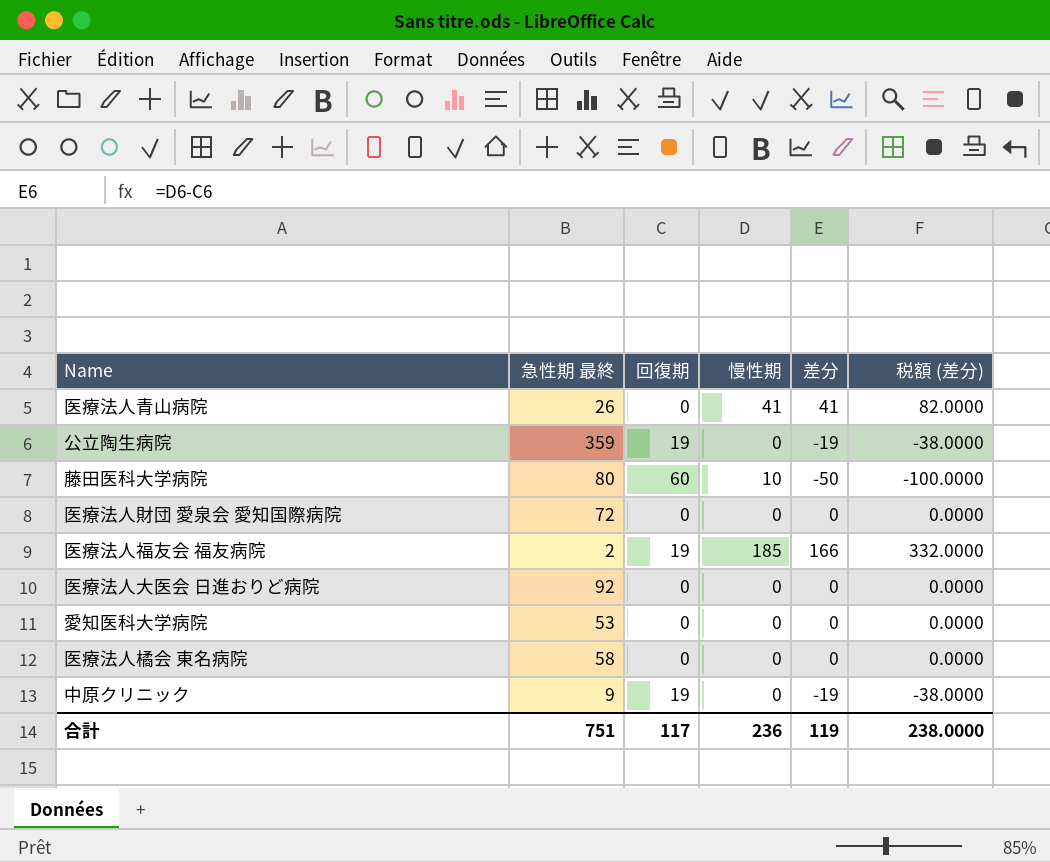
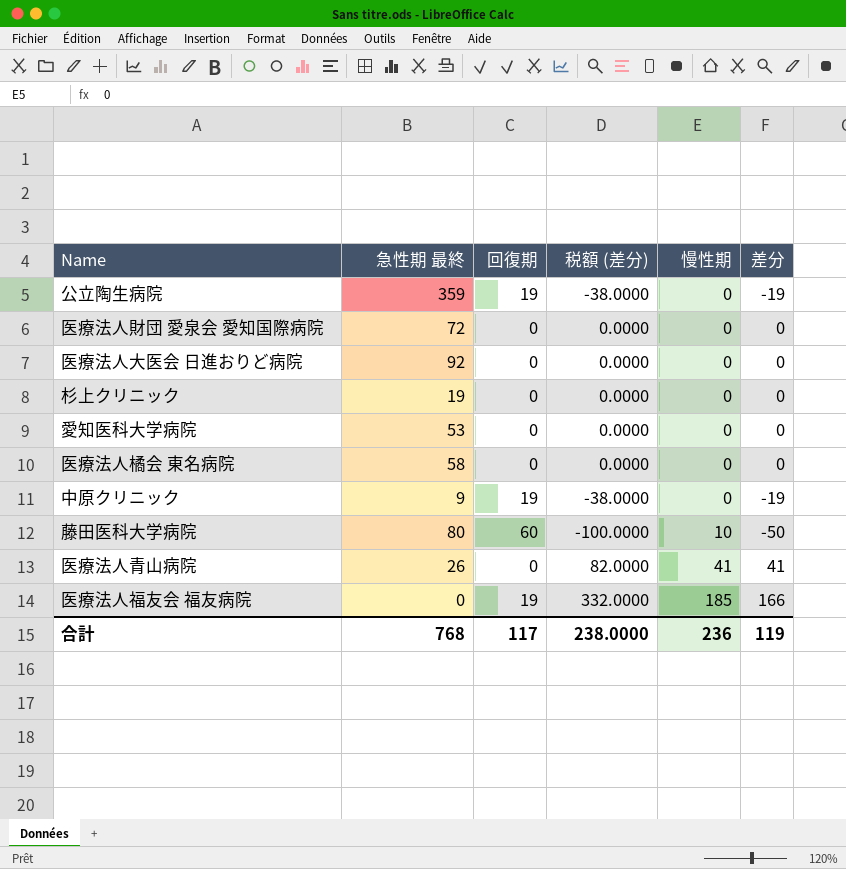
row order: none -> 慢性期 ascending
column 税額 (差分) | position: 6 -> 4
row 杉上クリニック: none -> 19 | 0 | 0.0000 | 0 | 0
医療法人福友会 福友病院 | 急性期 最終: 2 -> 0
合計 | 急性期 最終: 751 -> 768

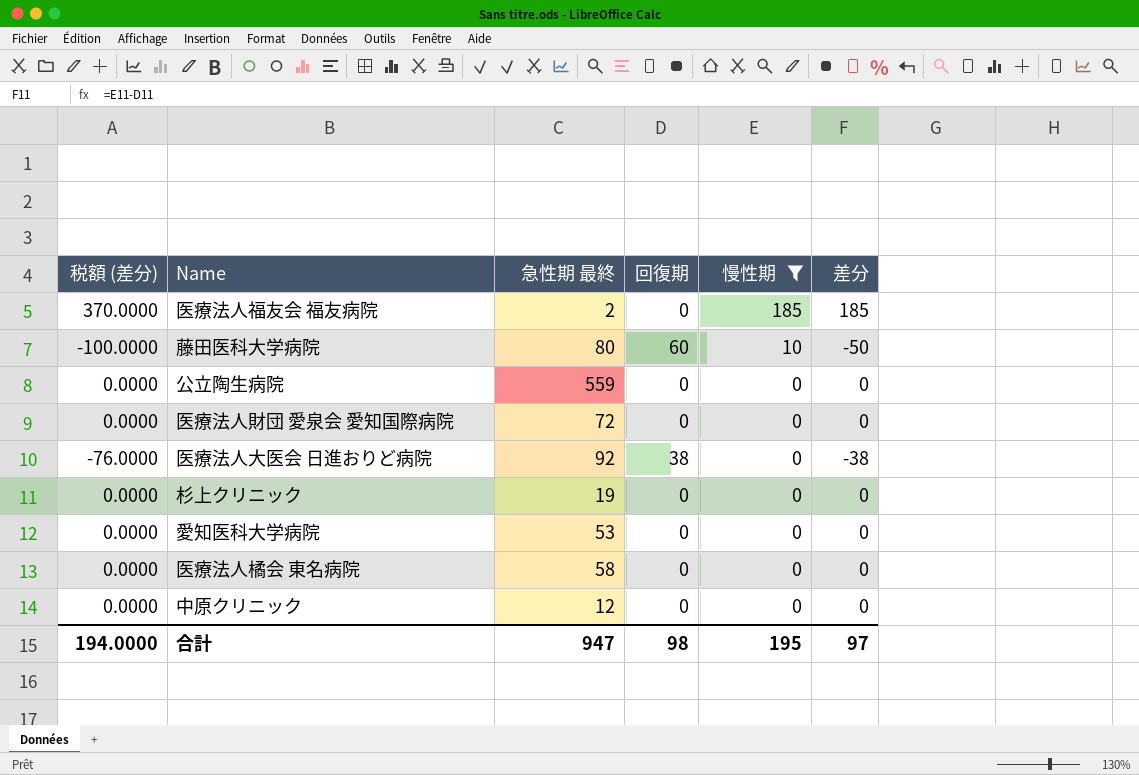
filter: none -> 慢性期 != 41
row order: 慢性期 ascending -> 慢性期 descending
column 税額 (差分) | position: 4 -> 1
医療法人福友会 福友病院 | 税額 (差分): 332.0000 -> 370.0000
医療法人福友会 福友病院 | 急性期 最終: 0 -> 2
医療法人福友会 福友病院 | 回復期: 19 -> 0
医療法人福友会 福友病院 | 差分: 166 -> 185
公立陶生病院 | 税額 (差分): -38.0000 -> 0.0000
公立陶生病院 | 急性期 最終: 359 -> 559
公立陶生病院 | 回復期: 19 -> 0
公立陶生病院 | 差分: -19 -> 0
医療法人大医会 日進おりど病院 | 税額 (差分): 0.0000 -> -76.0000
医療法人大医会 日進おりど病院 | 回復期: 0 -> 38
医療法人大医会 日進おりど病院 | 差分: 0 -> -38
中原クリニック | 税額 (差分): -38.0000 -> 0.0000
中原クリニック | 急性期 最終: 9 -> 12
中原クリニック | 回復期: 19 -> 0
中原クリニック | 差分: -19 -> 0
合計 | 税額 (差分): 238.0000 -> 194.0000
合計 | 急性期 最終: 768 -> 947
合計 | 回復期: 117 -> 98
合計 | 慢性期: 236 -> 195
合計 | 差分: 119 -> 97

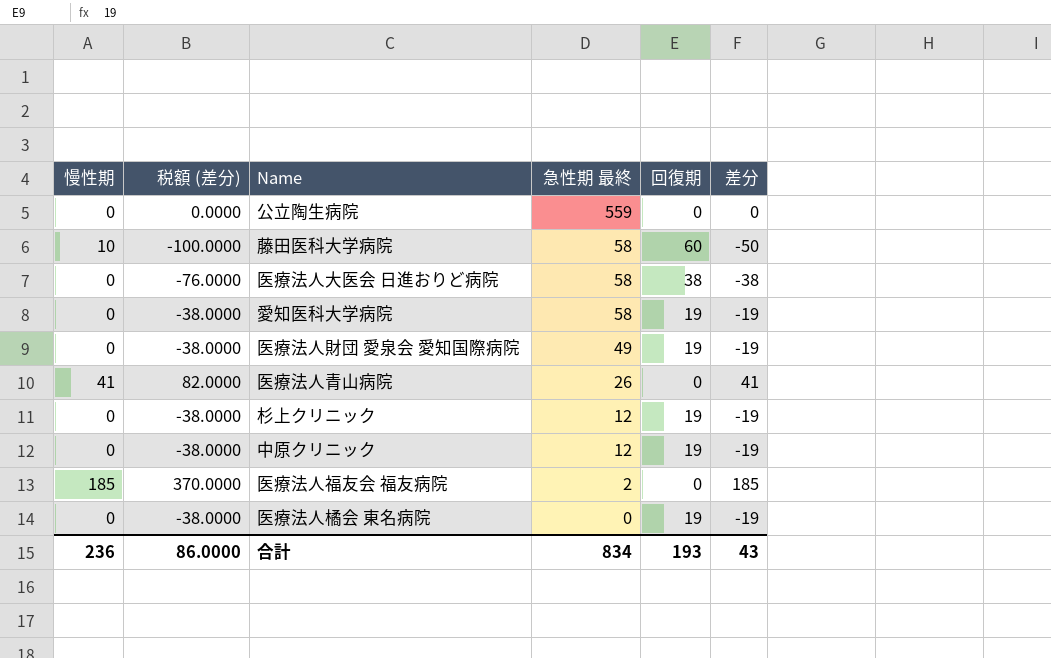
filter: 慢性期 != 41 -> none
row order: 慢性期 descending -> 急性期 最終 descending
column 慢性期 | position: 5 -> 1
藤田医科大学病院 | 急性期 最終: 80 -> 58
医療法人大医会 日進おりど病院 | 急性期 最終: 92 -> 58
愛知医科大学病院 | 税額 (差分): 0.0000 -> -38.0000
愛知医科大学病院 | 急性期 最終: 53 -> 58
愛知医科大学病院 | 回復期: 0 -> 19
愛知医科大学病院 | 差分: 0 -> -19
医療法人財団 愛泉会 愛知国際病院 | 税額 (差分): 0.0000 -> -38.0000
医療法人財団 愛泉会 愛知国際病院 | 急性期 最終: 72 -> 49
医療法人財団 愛泉会 愛知国際病院 | 回復期: 0 -> 19
医療法人財団 愛泉会 愛知国際病院 | 差分: 0 -> -19
杉上クリニック | 税額 (差分): 0.0000 -> -38.0000
杉上クリニック | 急性期 最終: 19 -> 12
杉上クリニック | 回復期: 0 -> 19
杉上クリニック | 差分: 0 -> -19
中原クリニック | 税額 (差分): 0.0000 -> -38.0000
中原クリニック | 回復期: 0 -> 19
中原クリニック | 差分: 0 -> -19
医療法人橘会 東名病院 | 税額 (差分): 0.0000 -> -38.0000
医療法人橘会 東名病院 | 急性期 最終: 58 -> 0
医療法人橘会 東名病院 | 回復期: 0 -> 19
医療法人橘会 東名病院 | 差分: 0 -> -19
合計 | 慢性期: 195 -> 236
合計 | 税額 (差分): 194.0000 -> 86.0000
合計 | 急性期 最終: 947 -> 834
合計 | 回復期: 98 -> 193
合計 | 差分: 97 -> 43

